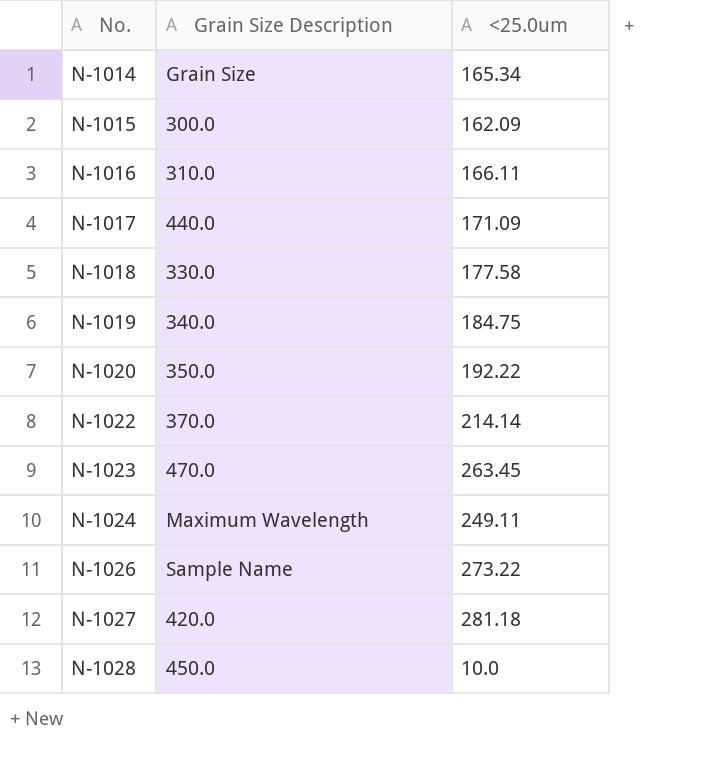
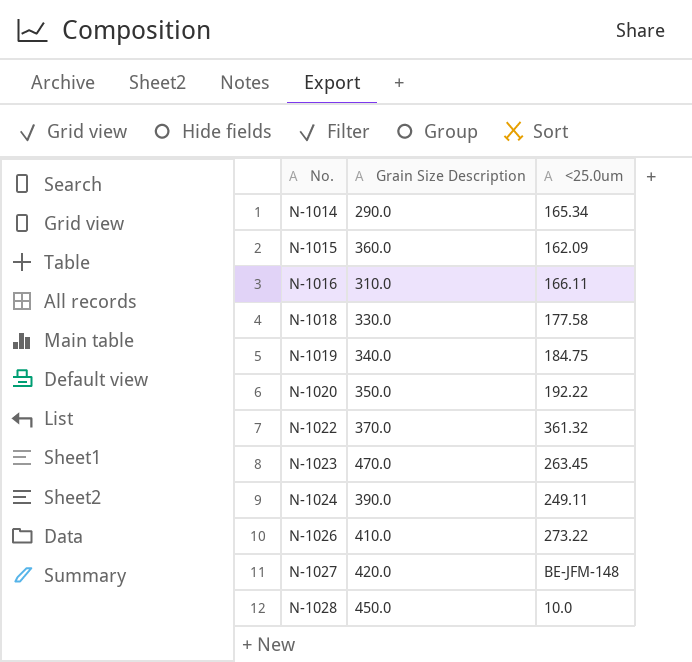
row N-1017: 440.0 | 171.09 -> none
N-1014 | Grain Size Description: Grain Size -> 290.0
N-1015 | Grain Size Description: 300.0 -> 360.0
N-1022 | <25.0um: 214.14 -> 361.32
N-1024 | Grain Size Description: Maximum Wavelength -> 390.0
N-1026 | Grain Size Description: Sample Name -> 410.0
N-1027 | <25.0um: 281.18 -> BE-JFM-148

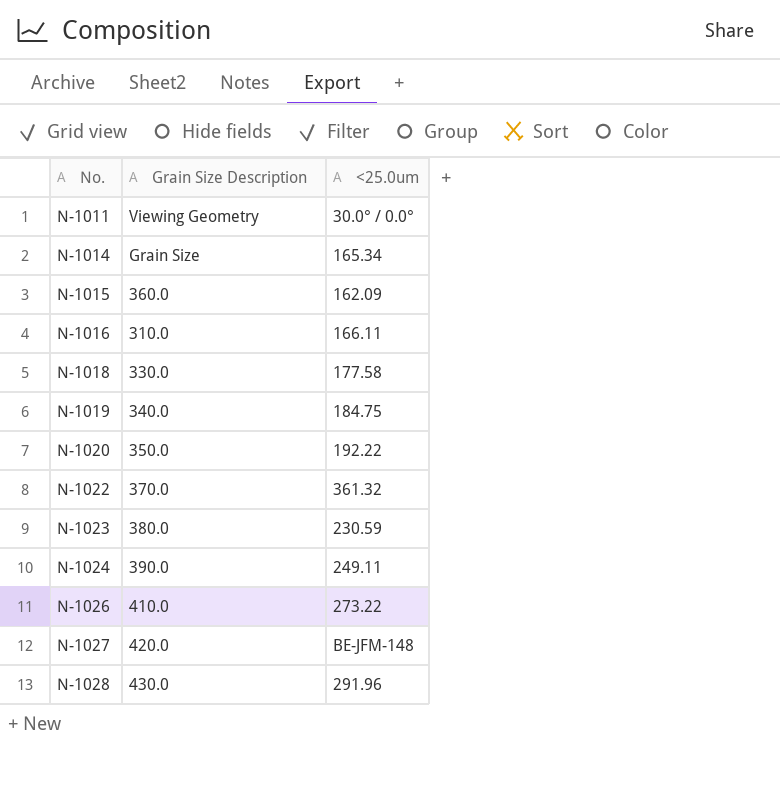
row N-1011: none -> Viewing Geometry | 30.0° / 0.0°
N-1014 | Grain Size Description: 290.0 -> Grain Size
N-1023 | Grain Size Description: 470.0 -> 380.0
N-1023 | <25.0um: 263.45 -> 230.59
N-1028 | Grain Size Description: 450.0 -> 430.0
N-1028 | <25.0um: 10.0 -> 291.96

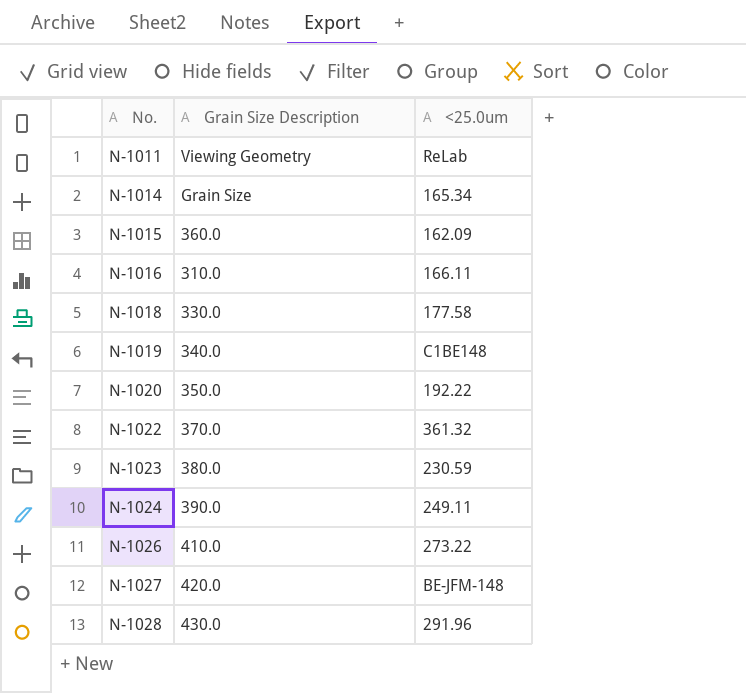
N-1011 | <25.0um: 30.0° / 0.0° -> ReLab
N-1019 | <25.0um: 184.75 -> C1BE148

